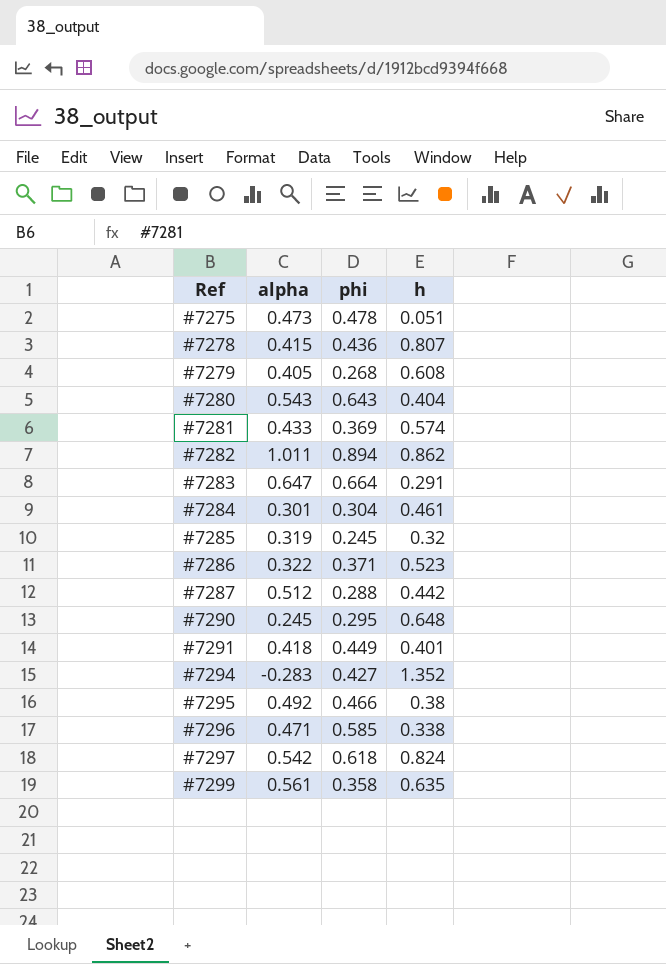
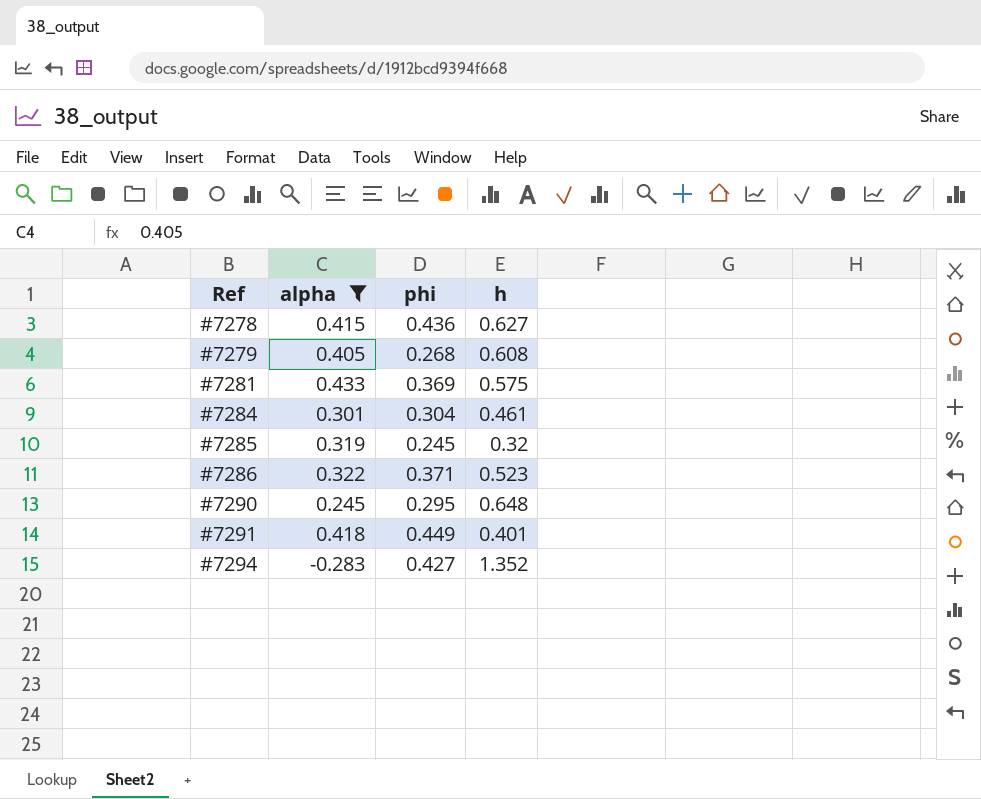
filter: none -> alpha <= 0.433
#7278 | h: 0.807 -> 0.627
#7281 | h: 0.574 -> 0.575

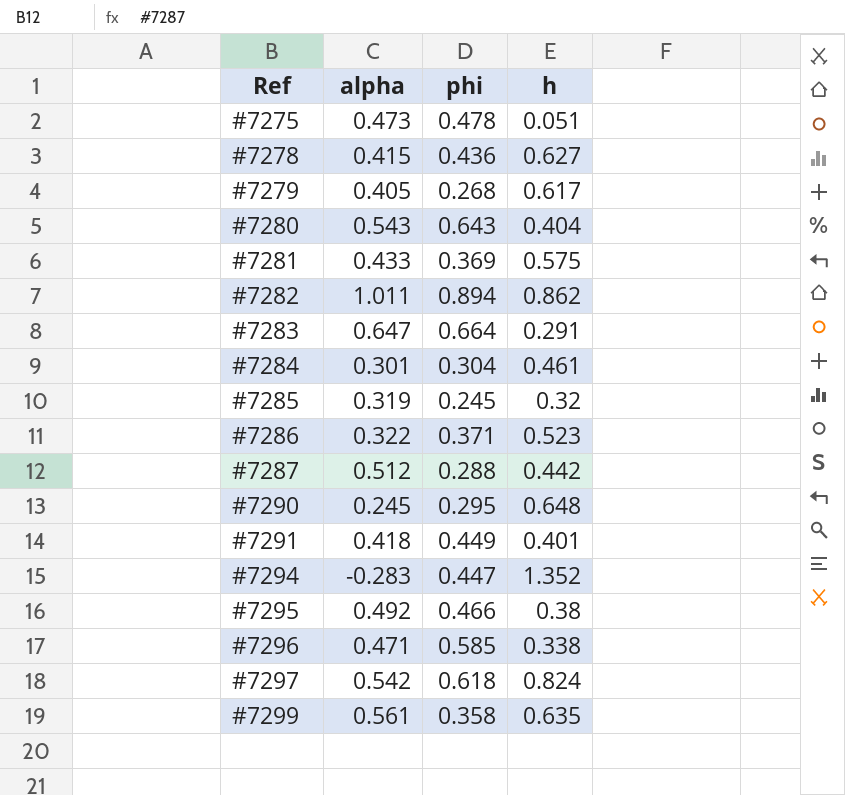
filter: alpha <= 0.433 -> none
#7279 | h: 0.608 -> 0.617
#7294 | phi: 0.427 -> 0.447

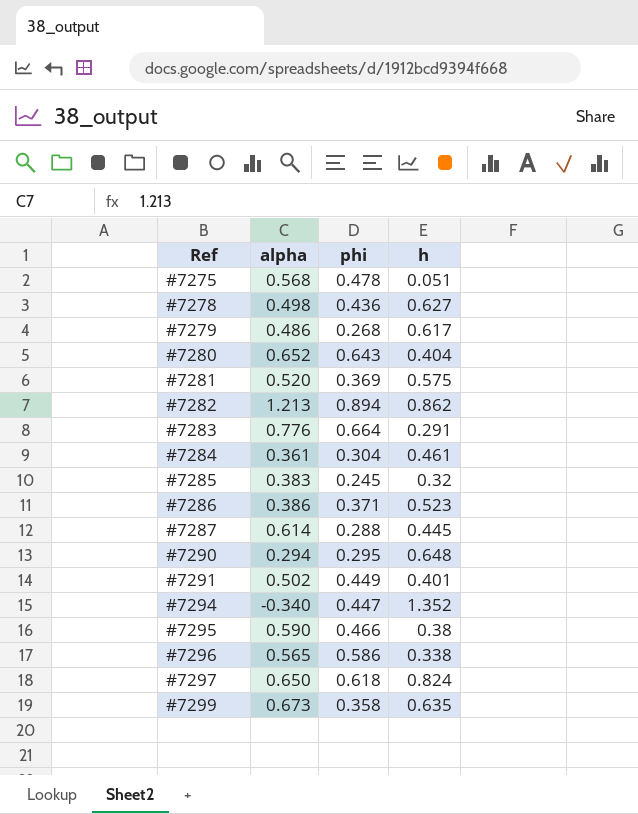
#7275 | alpha: 0.473 -> 0.568
#7278 | alpha: 0.415 -> 0.498
#7279 | alpha: 0.405 -> 0.486
#7280 | alpha: 0.543 -> 0.652
#7281 | alpha: 0.433 -> 0.520
#7282 | alpha: 1.011 -> 1.213
#7283 | alpha: 0.647 -> 0.776
#7284 | alpha: 0.301 -> 0.361
#7285 | alpha: 0.319 -> 0.383
#7286 | alpha: 0.322 -> 0.386
#7287 | alpha: 0.512 -> 0.614
#7287 | h: 0.442 -> 0.445
#7290 | alpha: 0.245 -> 0.294
#7291 | alpha: 0.418 -> 0.502
#7294 | alpha: -0.283 -> -0.340
#7295 | alpha: 0.492 -> 0.590
#7296 | alpha: 0.471 -> 0.565
#7296 | phi: 0.585 -> 0.586
#7297 | alpha: 0.542 -> 0.650
#7299 | alpha: 0.561 -> 0.673

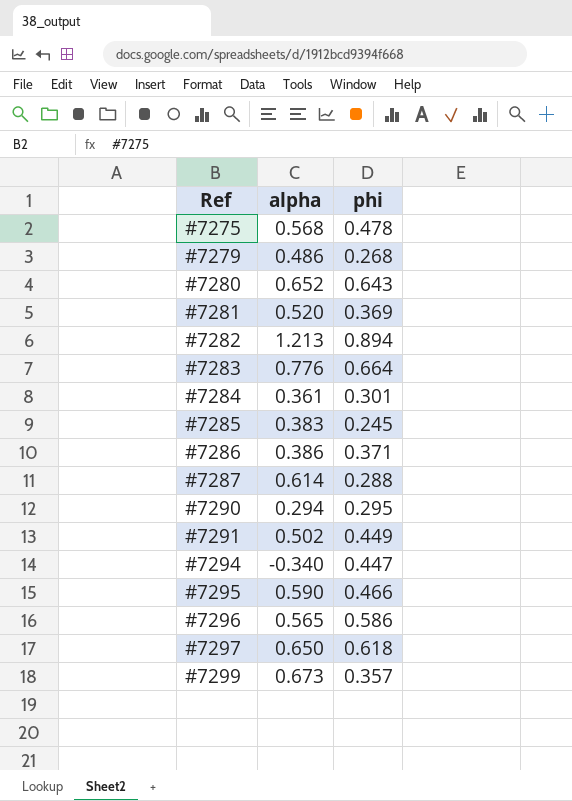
column h | position: 4 -> none
row #7278: 0.498 | 0.436 | 0.627 -> none
#7284 | phi: 0.304 -> 0.301
#7299 | phi: 0.358 -> 0.357

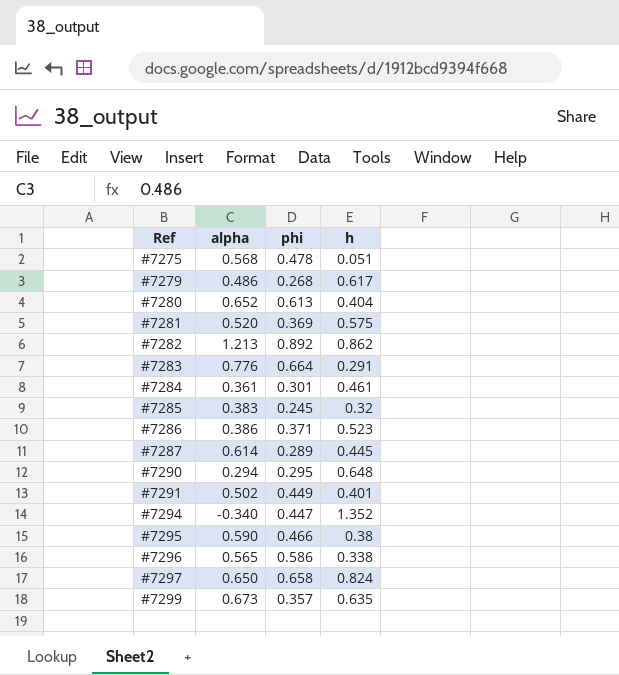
column h | position: none -> 4
#7280 | phi: 0.643 -> 0.613
#7282 | phi: 0.894 -> 0.892
#7287 | phi: 0.288 -> 0.289
#7297 | phi: 0.618 -> 0.658

